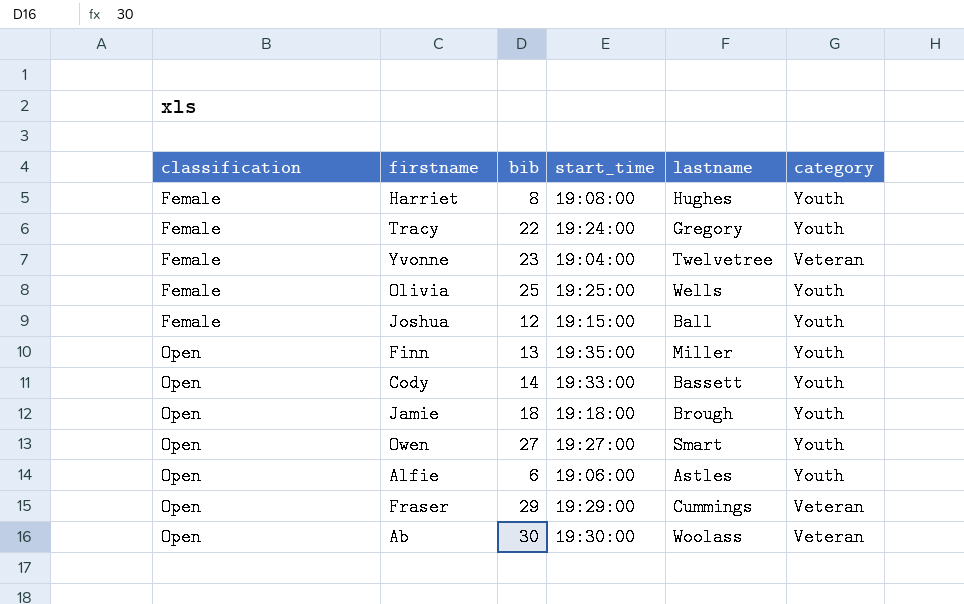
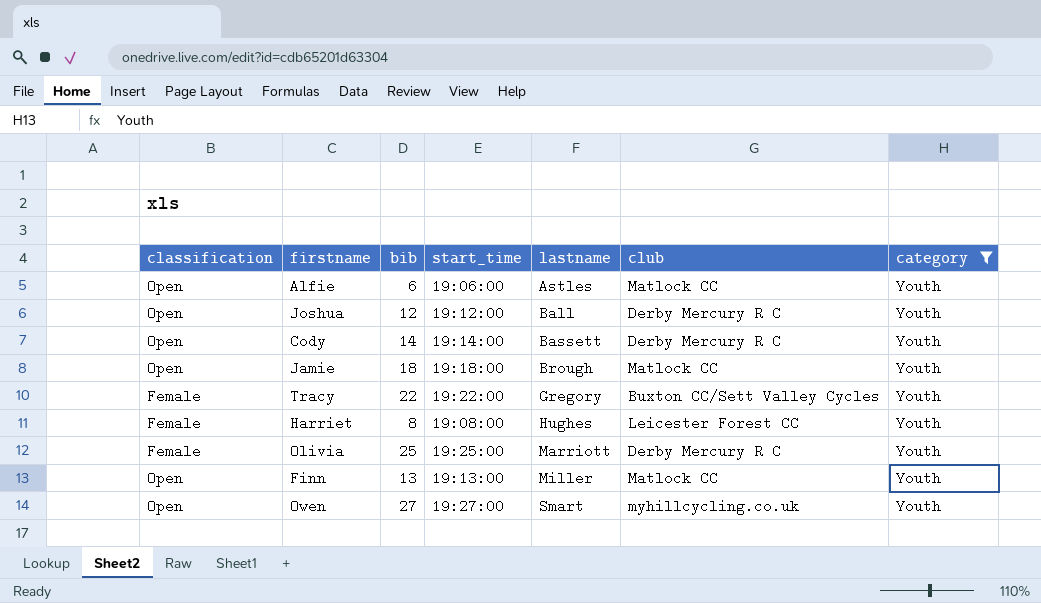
filter: none -> category = Youth
row order: classification ascending -> lastname ascending
column club | position: none -> 6
Joshua | classification: Female -> Open
Joshua | start_time: 19:15:00 -> 19:12:00
Cody | start_time: 19:33:00 -> 19:14:00
Tracy | start_time: 19:24:00 -> 19:22:00
Olivia | lastname: Wells -> Marriott
Finn | start_time: 19:35:00 -> 19:13:00

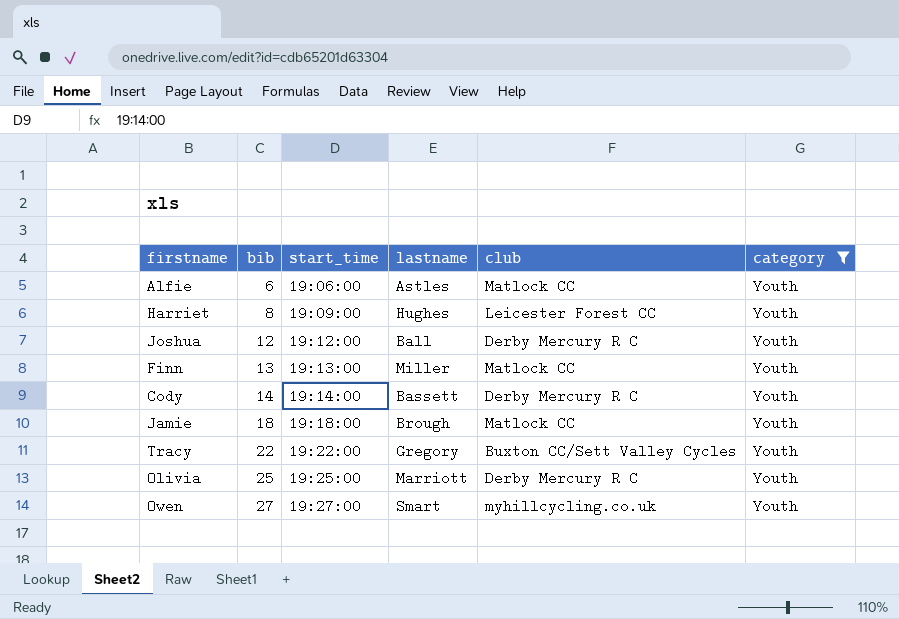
row order: lastname ascending -> bib ascending
column classification | position: 1 -> none
Harriet | start_time: 19:08:00 -> 19:09:00

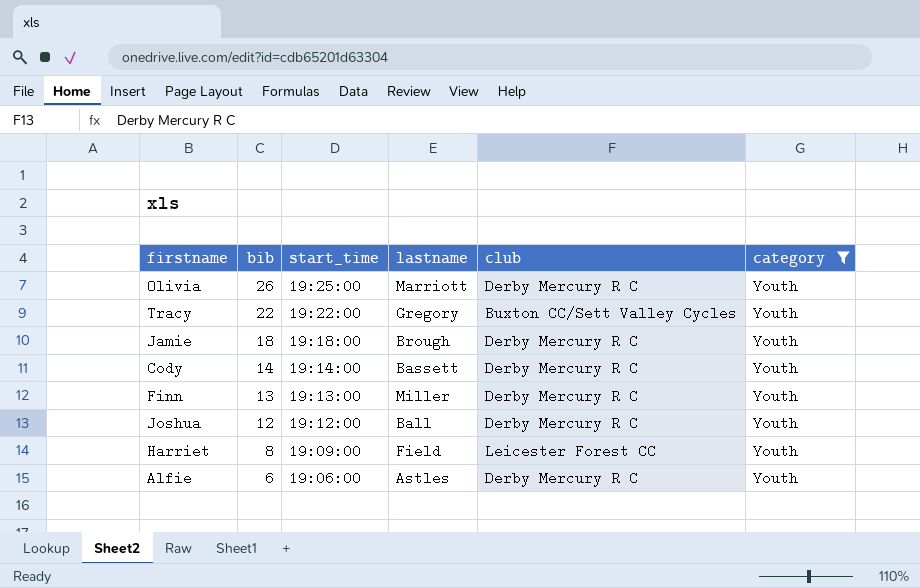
row order: bib ascending -> bib descending
row Owen: 27 | 19:27:00 | Smart | myhillcycling.co.uk | Youth -> none
Olivia | bib: 25 -> 26
Jamie | club: Matlock CC -> Derby Mercury R C
Finn | club: Matlock CC -> Derby Mercury R C
Harriet | lastname: Hughes -> Field
Alfie | club: Matlock CC -> Derby Mercury R C

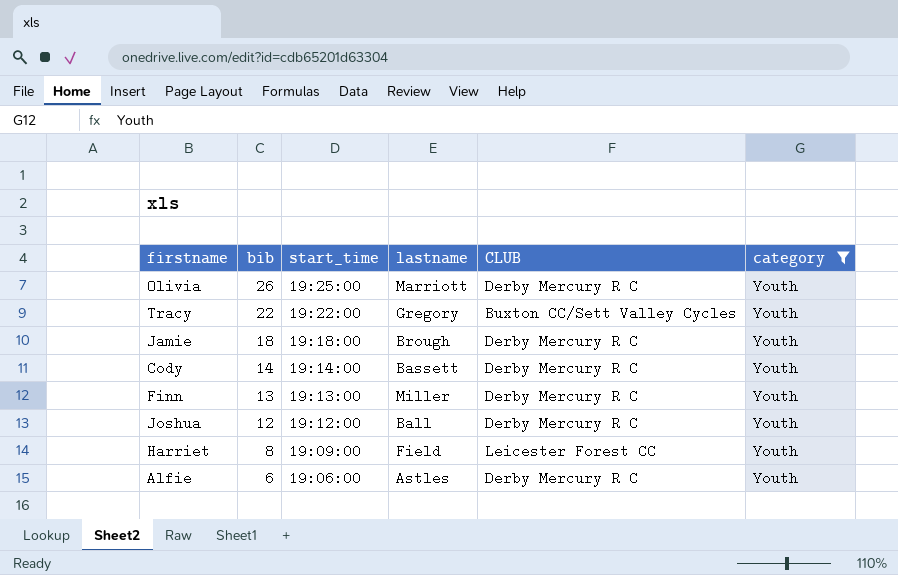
column name: club -> CLUB

